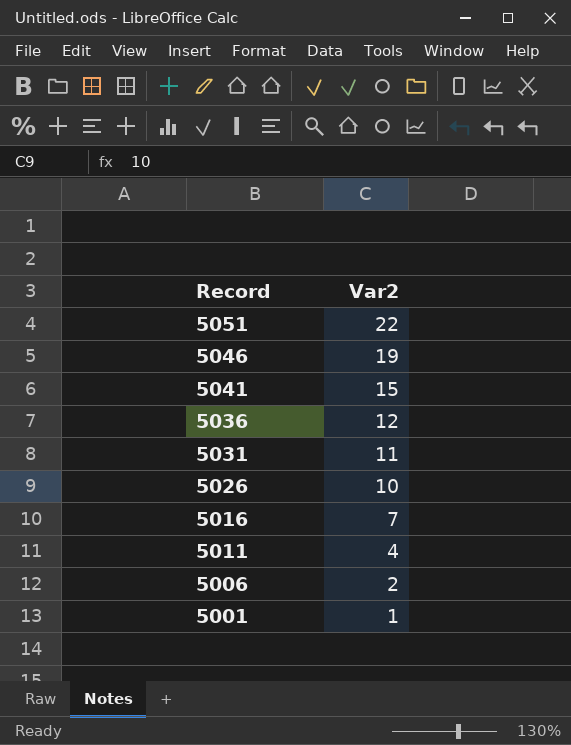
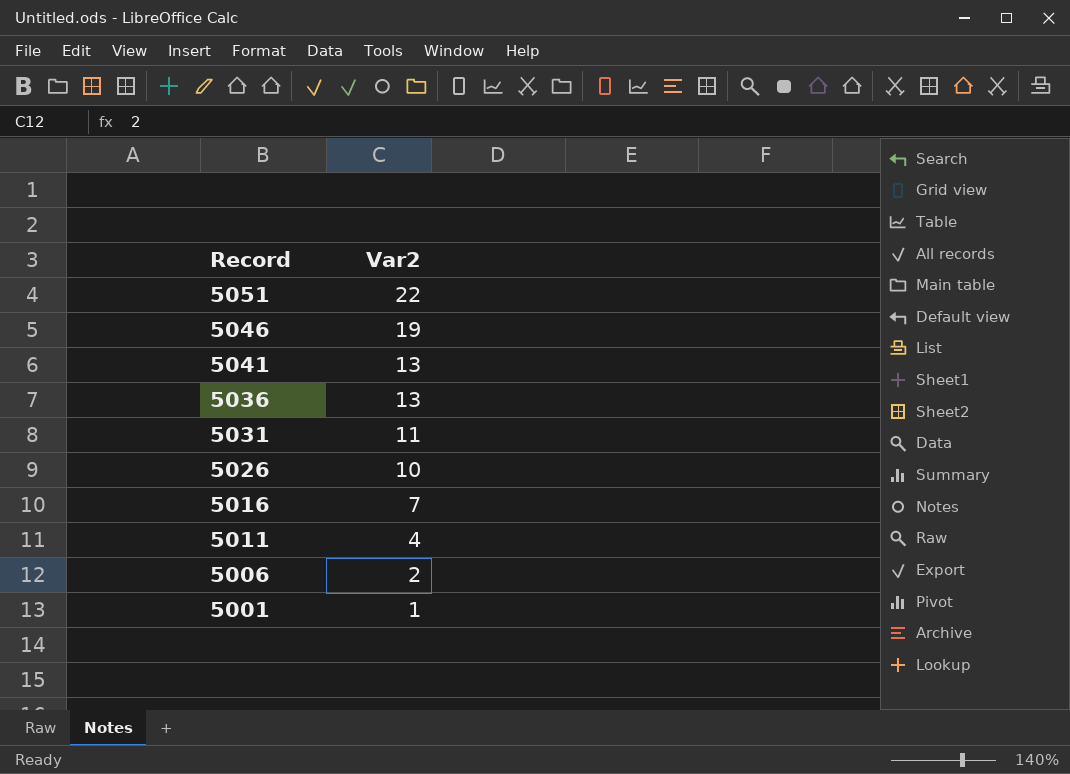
5041 | Var2: 15 -> 13
5036 | Var2: 12 -> 13

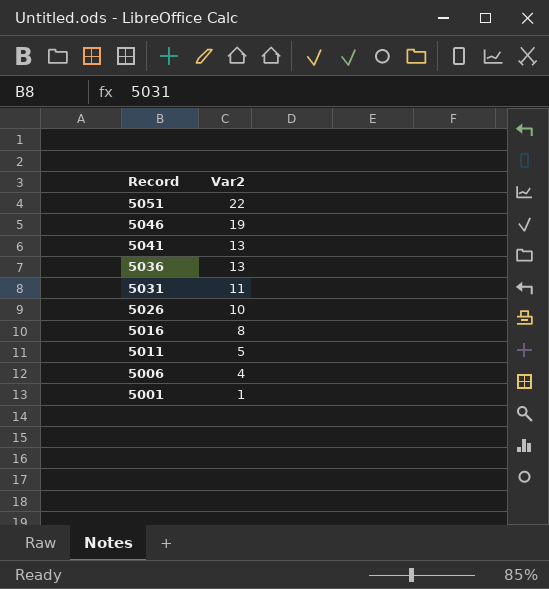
5016 | Var2: 7 -> 8
5011 | Var2: 4 -> 5
5006 | Var2: 2 -> 4

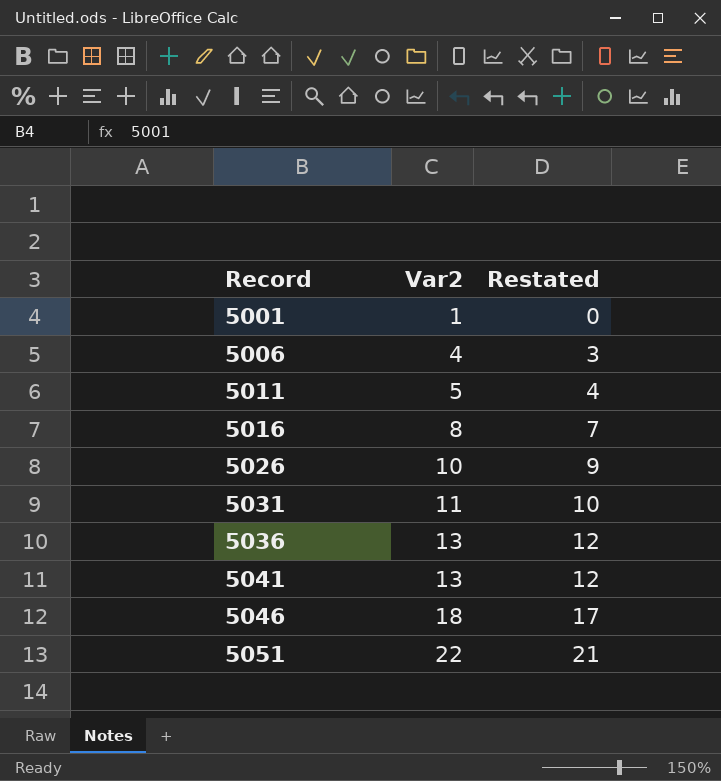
row order: Record descending -> Record ascending
column Restated | formula: none -> [Var2] - 1
5046 | Var2: 19 -> 18

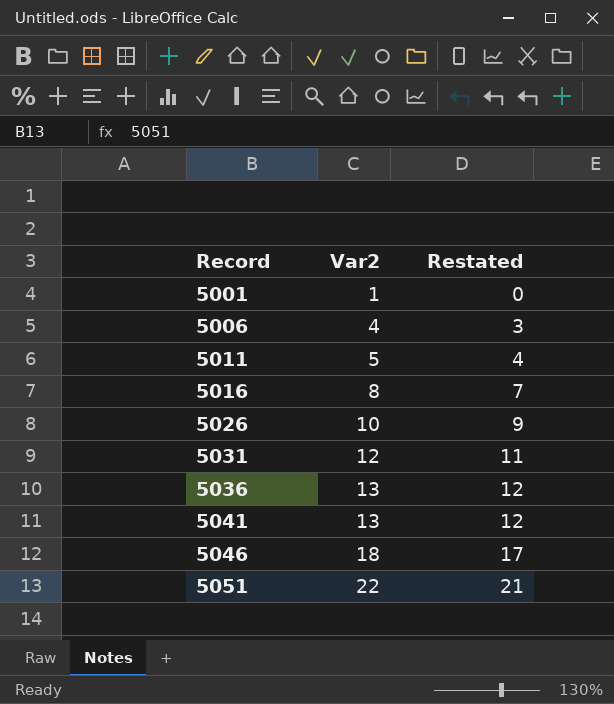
5031 | Var2: 11 -> 12
5031 | Restated: 10 -> 11

